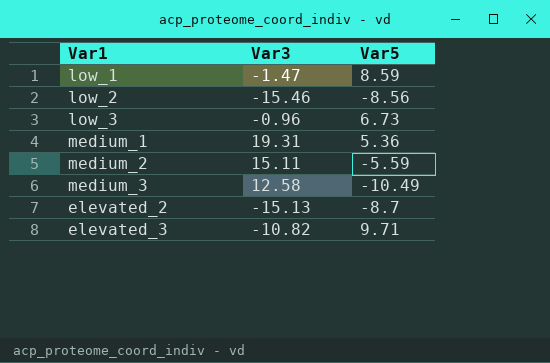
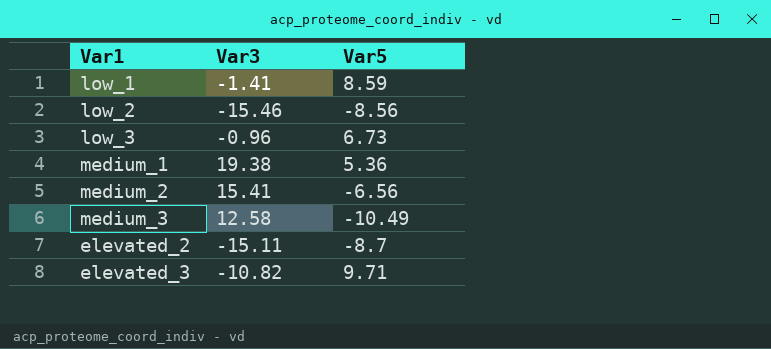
low_1 | Var3: -1.47 -> -1.41
medium_1 | Var3: 19.31 -> 19.38
medium_2 | Var3: 15.11 -> 15.41
medium_2 | Var5: -5.59 -> -6.56
elevated_2 | Var3: -15.13 -> -15.11

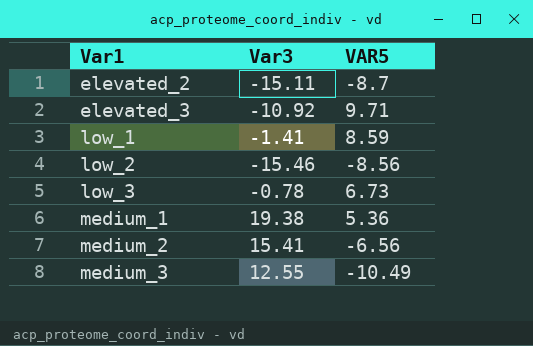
row order: none -> Var1 ascending
column name: Var5 -> VAR5
elevated_3 | Var3: -10.82 -> -10.92
low_3 | Var3: -0.96 -> -0.78
medium_3 | Var3: 12.58 -> 12.55

